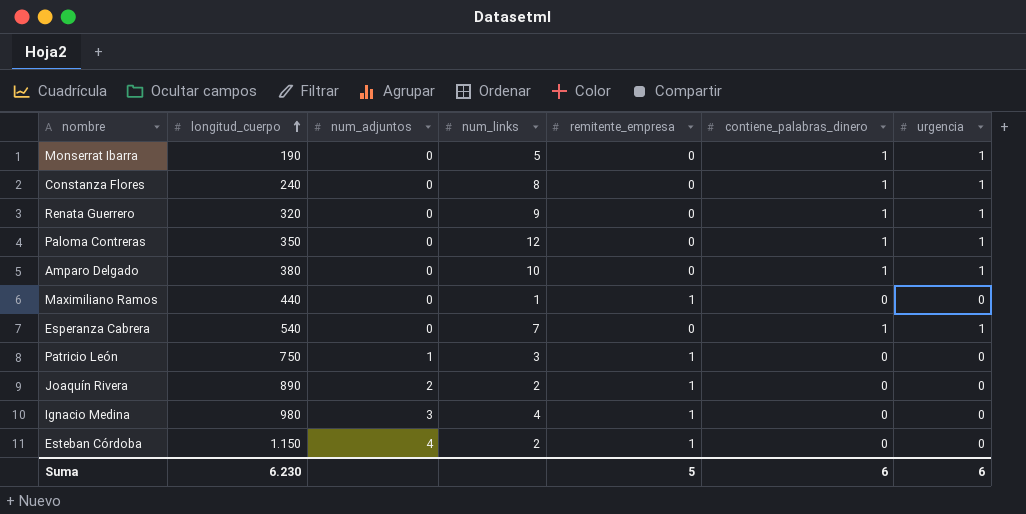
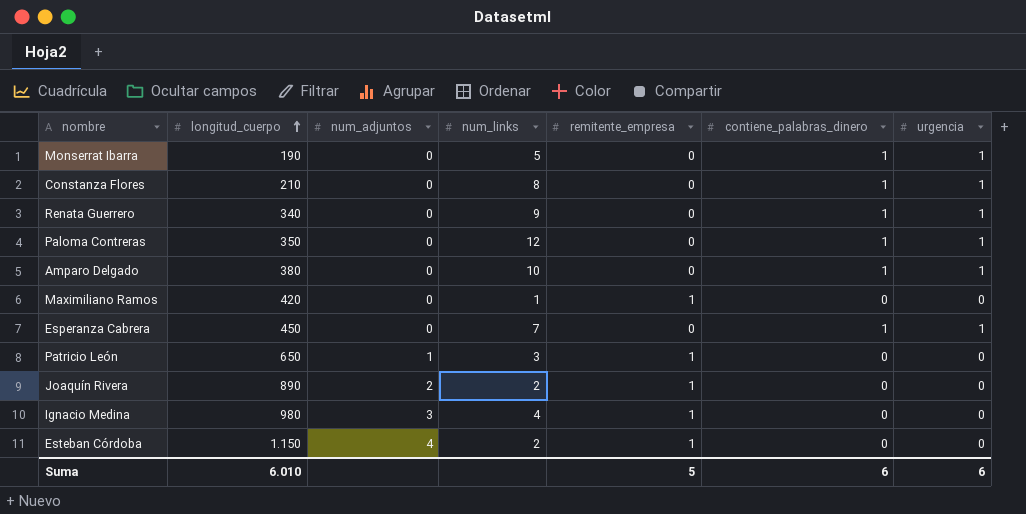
Constanza Flores | longitud_cuerpo: 240 -> 210
Renata Guerrero | longitud_cuerpo: 320 -> 340
Maximiliano Ramos | longitud_cuerpo: 440 -> 420
Esperanza Cabrera | longitud_cuerpo: 540 -> 450
Patricio León | longitud_cuerpo: 750 -> 650
Suma | longitud_cuerpo: 6.230 -> 6.010

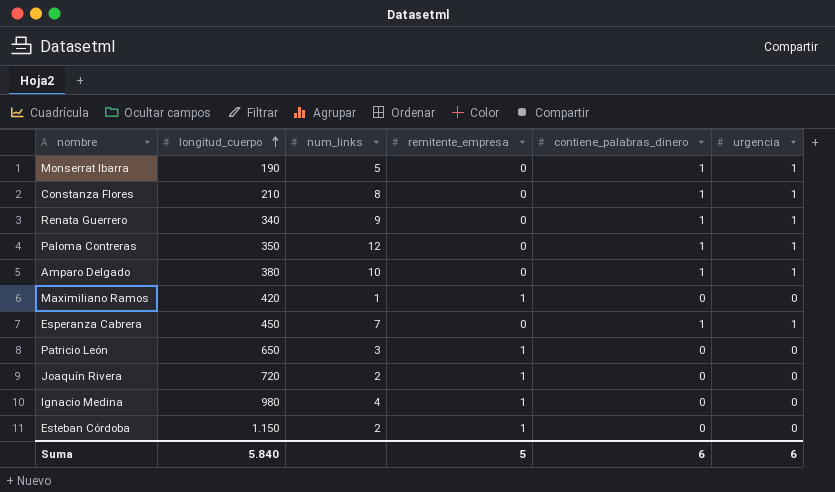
column num_adjuntos | position: 3 -> none
Joaquín Rivera | longitud_cuerpo: 890 -> 720
Suma | longitud_cuerpo: 6.010 -> 5.840

